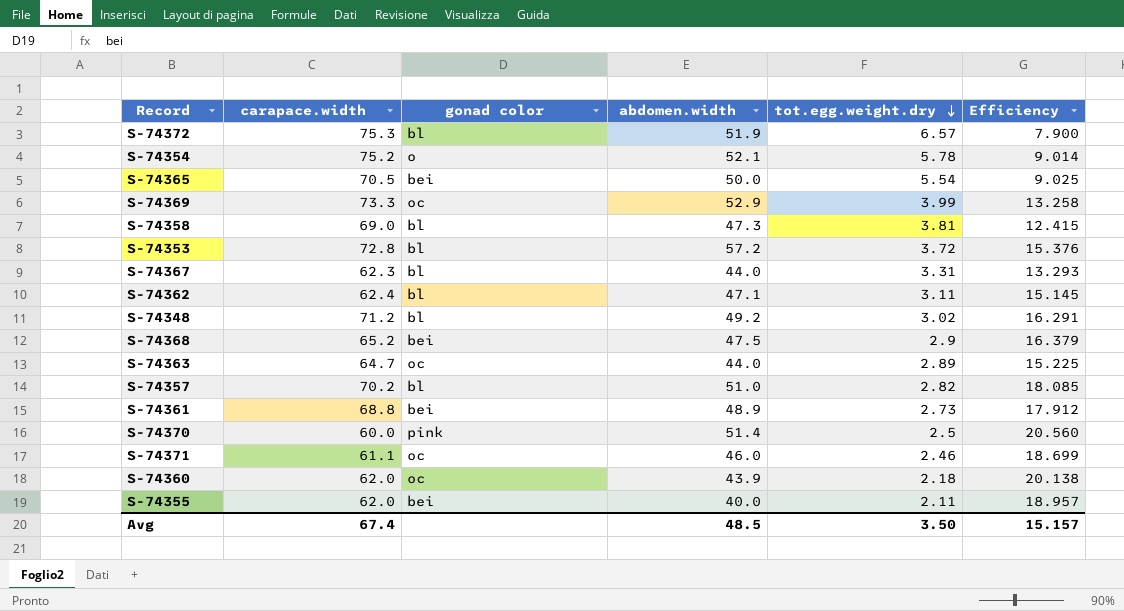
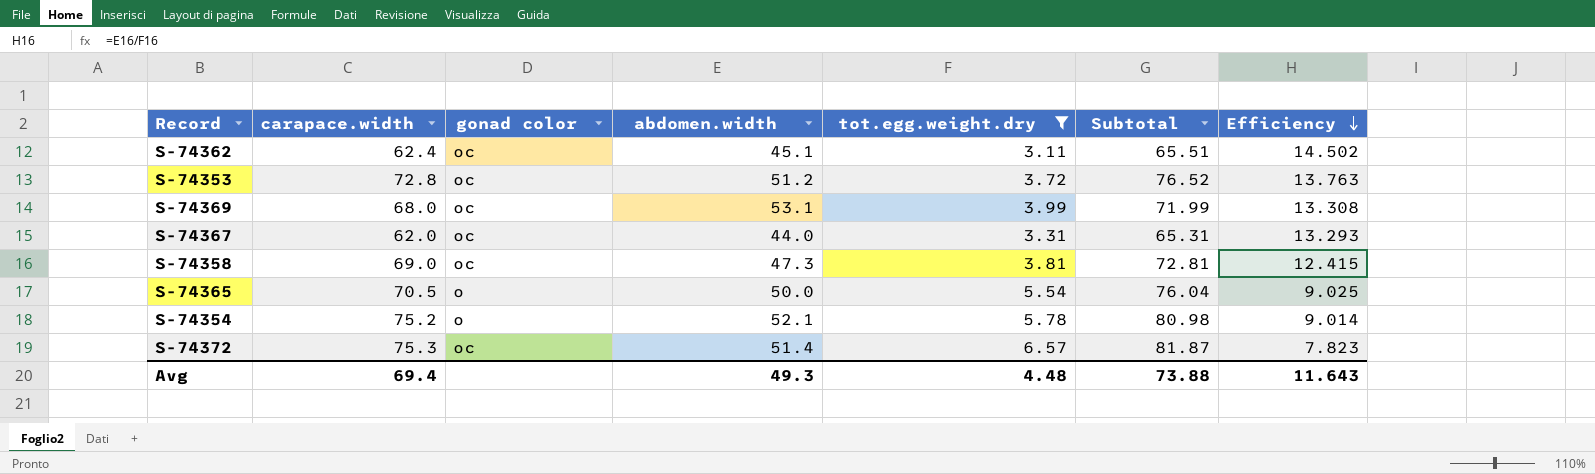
filter: none -> tot.egg.weight.dry >= 3.11
row order: tot.egg.weight.dry descending -> Efficiency descending
column Subtotal | formula: none -> [carapace.width] + [tot.egg.weight.dry]
S-74362 | gonad color: bl -> oc
S-74362 | abdomen.width: 47.1 -> 45.1
S-74362 | Efficiency: 15.145 -> 14.502
S-74353 | gonad color: bl -> oc
S-74353 | abdomen.width: 57.2 -> 51.2
S-74353 | Efficiency: 15.376 -> 13.763
S-74369 | carapace.width: 73.3 -> 68.0
S-74369 | abdomen.width: 52.9 -> 53.1
S-74369 | Efficiency: 13.258 -> 13.308
S-74367 | carapace.width: 62.3 -> 62.0
S-74367 | gonad color: bl -> oc
S-74358 | gonad color: bl -> oc
S-74365 | gonad color: bei -> o
S-74372 | gonad color: bl -> oc
S-74372 | abdomen.width: 51.9 -> 51.4
S-74372 | Efficiency: 7.900 -> 7.823
Avg | carapace.width: 67.4 -> 69.4
Avg | abdomen.width: 48.5 -> 49.3
Avg | tot.egg.weight.dry: 3.50 -> 4.48
Avg | Efficiency: 15.157 -> 11.643

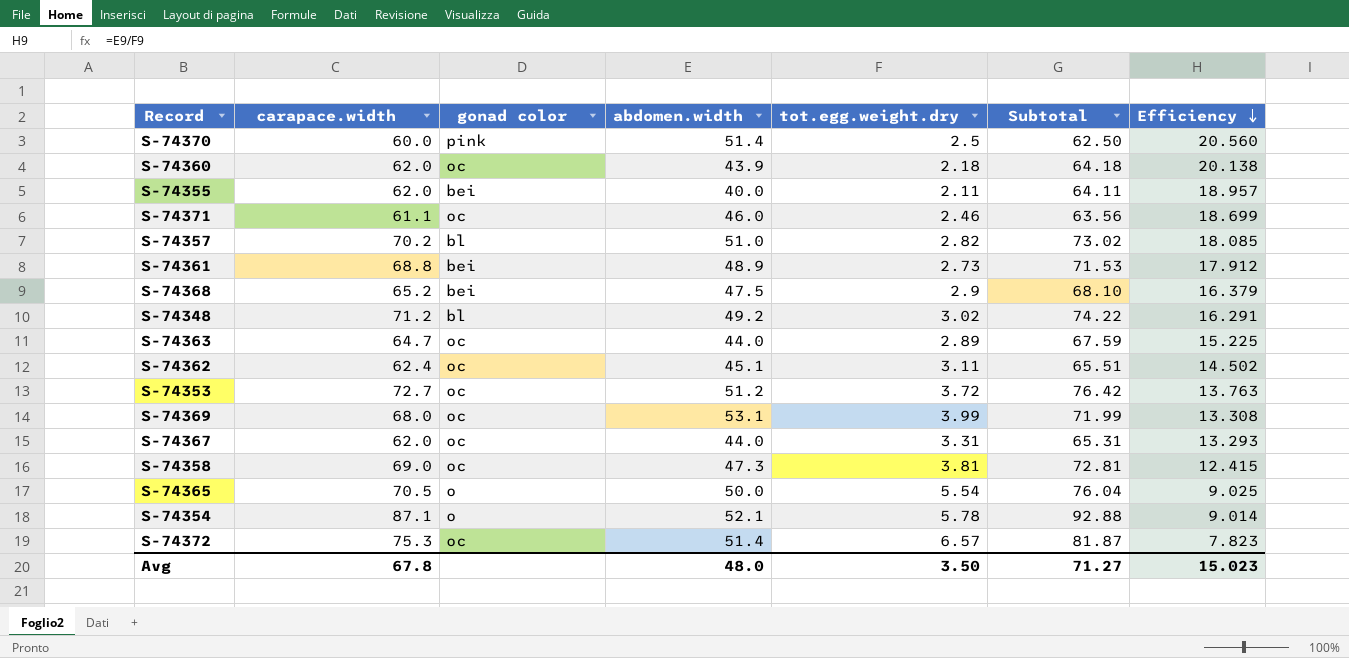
filter: tot.egg.weight.dry >= 3.11 -> none
S-74353 | carapace.width: 72.8 -> 72.7
S-74353 | Subtotal: 76.52 -> 76.42
S-74354 | carapace.width: 75.2 -> 87.1
S-74354 | Subtotal: 80.98 -> 92.88
Avg | carapace.width: 69.4 -> 67.8
Avg | abdomen.width: 49.3 -> 48.0
Avg | tot.egg.weight.dry: 4.48 -> 3.50
Avg | Subtotal: 73.88 -> 71.27
Avg | Efficiency: 11.643 -> 15.023

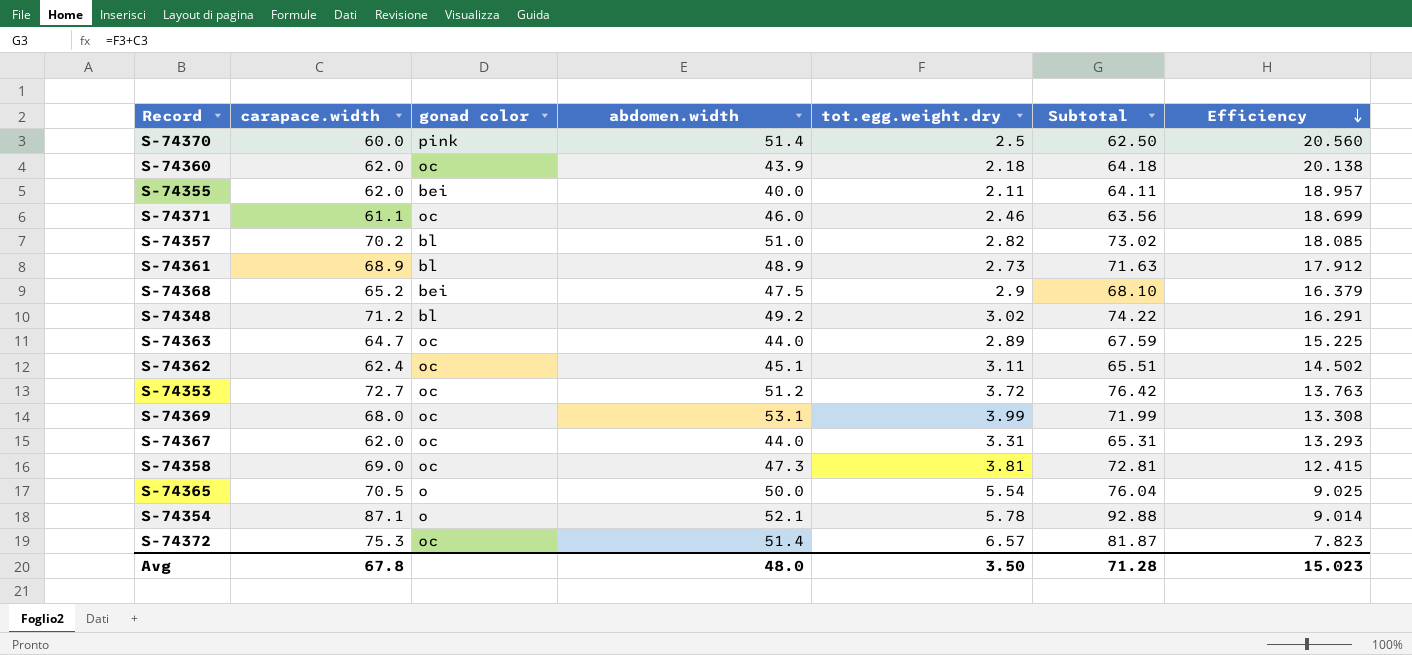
S-74361 | carapace.width: 68.8 -> 68.9
S-74361 | gonad color: bei -> bl
S-74361 | Subtotal: 71.53 -> 71.63
Avg | Subtotal: 71.27 -> 71.28

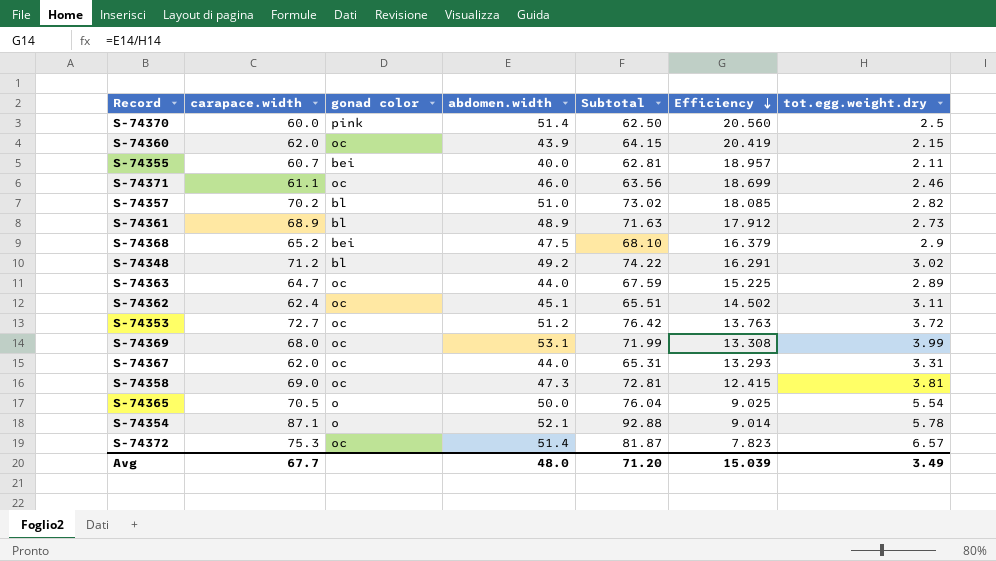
column tot.egg.weight.dry | position: 5 -> 7
S-74360 | Subtotal: 64.18 -> 64.15
S-74360 | Efficiency: 20.138 -> 20.419
S-74360 | tot.egg.weight.dry: 2.18 -> 2.15
S-74355 | carapace.width: 62.0 -> 60.7
S-74355 | Subtotal: 64.11 -> 62.81
Avg | carapace.width: 67.8 -> 67.7
Avg | Subtotal: 71.28 -> 71.20
Avg | Efficiency: 15.023 -> 15.039
Avg | tot.egg.weight.dry: 3.50 -> 3.49

